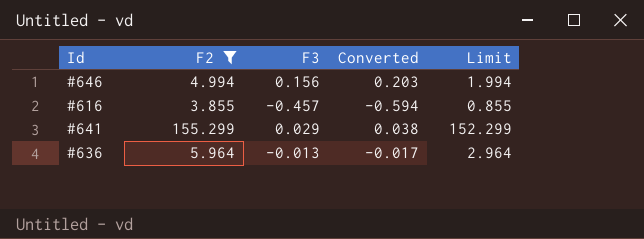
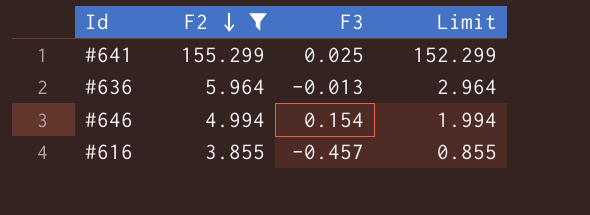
row order: none -> F2 descending
column Converted | formula: [F3] * 1.3 -> none
#641 | F3: 0.029 -> 0.025
#646 | F3: 0.156 -> 0.154

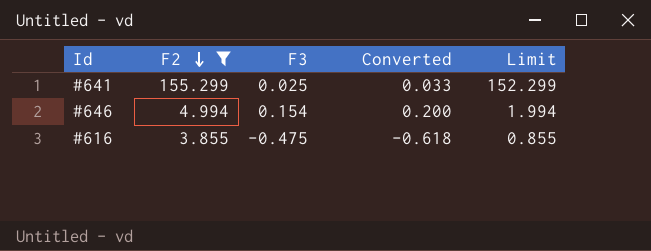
column Converted | formula: none -> [F3] * 1.3
row #636: 5.964 | -0.013 | 2.964 -> none
#616 | F3: -0.457 -> -0.475

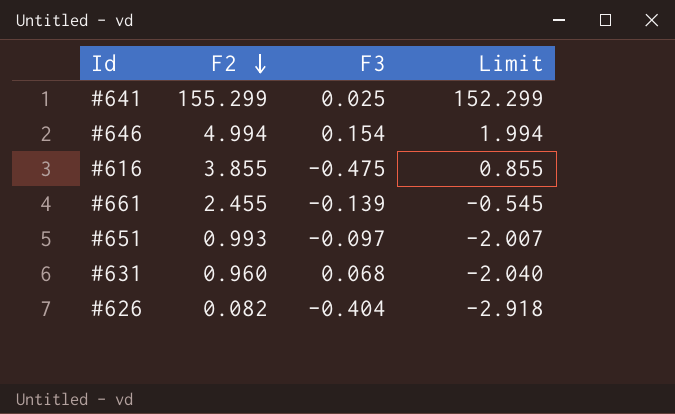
filter: F2 >= 3.855 -> none
column Converted | formula: [F3] * 1.3 -> none

